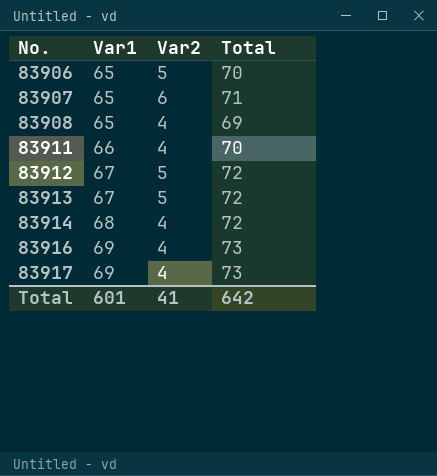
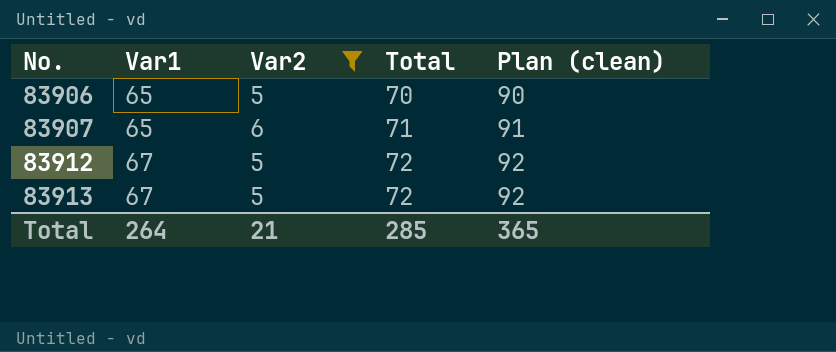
filter: none -> Var2 != 4
column Plan (clean) | formula: none -> [Total] + 20
Total | Var1: 601 -> 264
Total | Var2: 41 -> 21
Total | Total: 642 -> 285

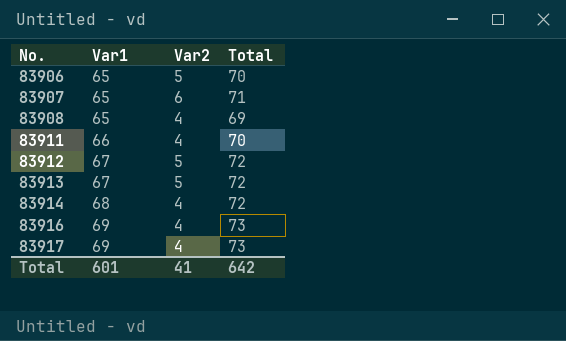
filter: Var2 != 4 -> none
column Plan (clean) | formula: [Total] + 20 -> none
Total | Var1: 264 -> 601
Total | Var2: 21 -> 41
Total | Total: 285 -> 642

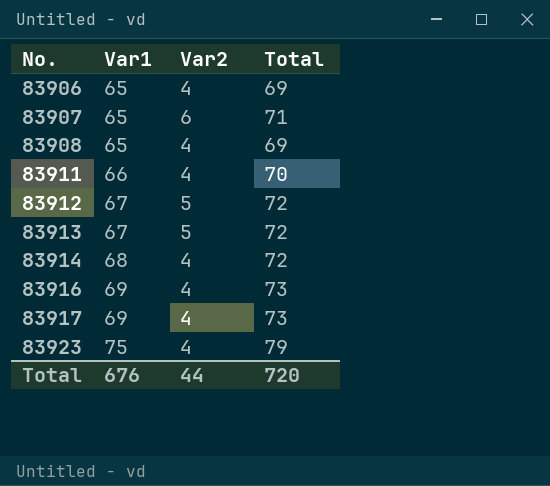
83906 | Var2: 5 -> 4
83906 | Total: 70 -> 69
row 83923: none -> 75 | 4 | 79
Total | Var1: 601 -> 676
Total | Var2: 41 -> 44
Total | Total: 642 -> 720

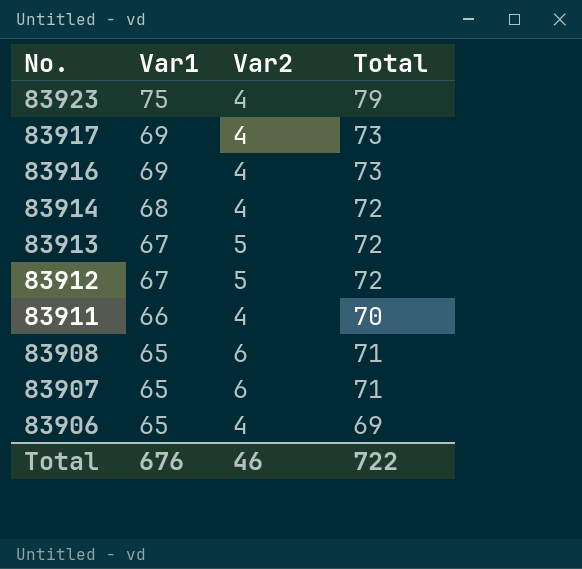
row order: No. ascending -> No. descending
83908 | Var2: 4 -> 6
83908 | Total: 69 -> 71
Total | Var2: 44 -> 46
Total | Total: 720 -> 722

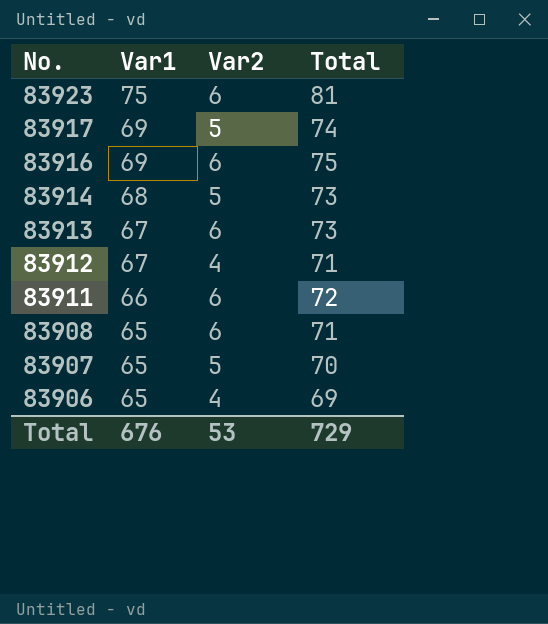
83923 | Var2: 4 -> 6
83923 | Total: 79 -> 81
83917 | Var2: 4 -> 5
83917 | Total: 73 -> 74
83916 | Var2: 4 -> 6
83916 | Total: 73 -> 75
83914 | Var2: 4 -> 5
83914 | Total: 72 -> 73
83913 | Var2: 5 -> 6
83913 | Total: 72 -> 73
83912 | Var2: 5 -> 4
83912 | Total: 72 -> 71
83911 | Var2: 4 -> 6
83911 | Total: 70 -> 72
83907 | Var2: 6 -> 5
83907 | Total: 71 -> 70
Total | Var2: 46 -> 53
Total | Total: 722 -> 729

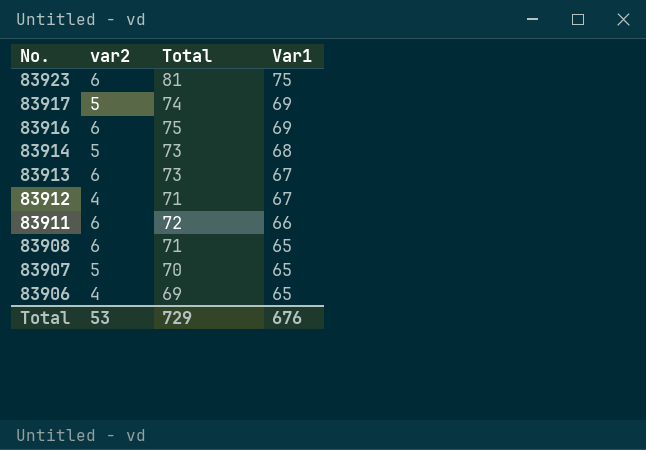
column name: Var2 -> var2
column Var1 | position: 2 -> 4

